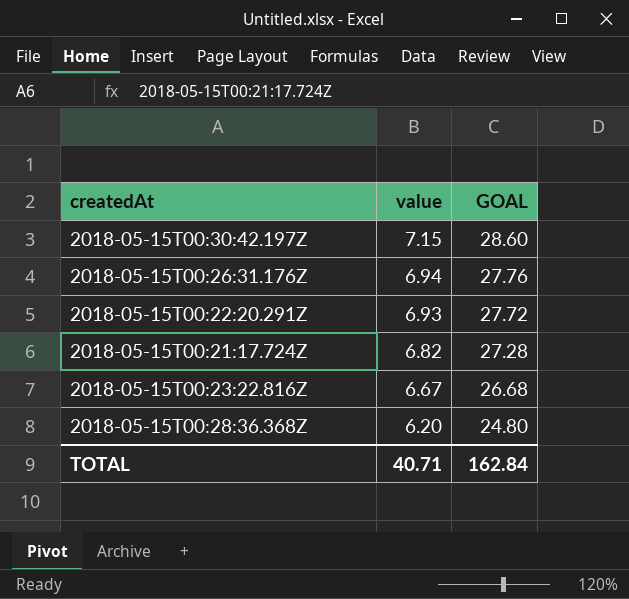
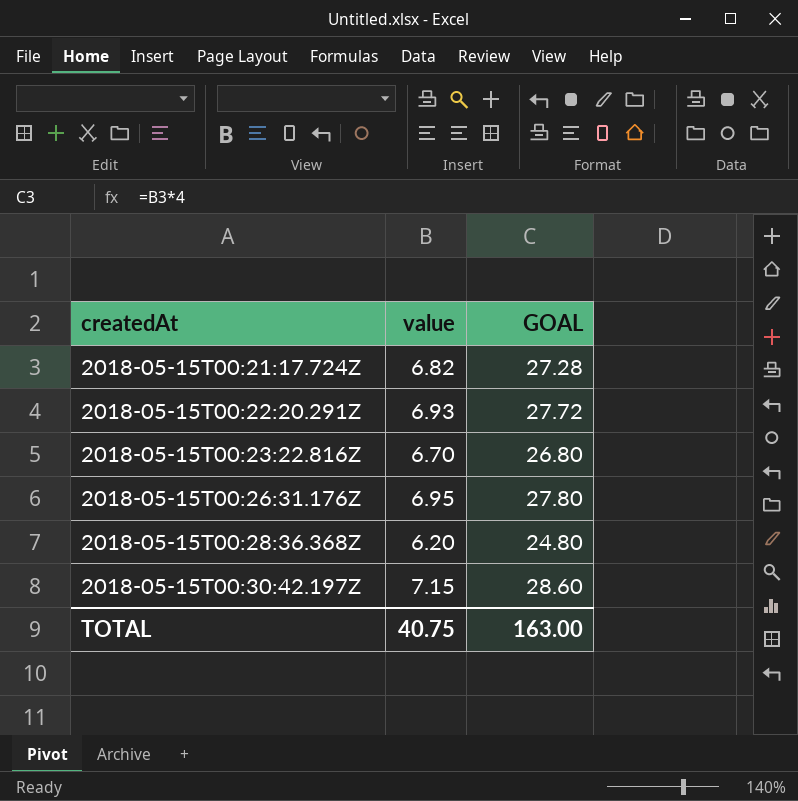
row order: value descending -> createdAt ascending
2018-05-15T00:23:22.816Z | value: 6.67 -> 6.70
2018-05-15T00:23:22.816Z | GOAL: 26.68 -> 26.80
2018-05-15T00:26:31.176Z | value: 6.94 -> 6.95
2018-05-15T00:26:31.176Z | GOAL: 27.76 -> 27.80
TOTAL | value: 40.71 -> 40.75
TOTAL | GOAL: 162.84 -> 163.00

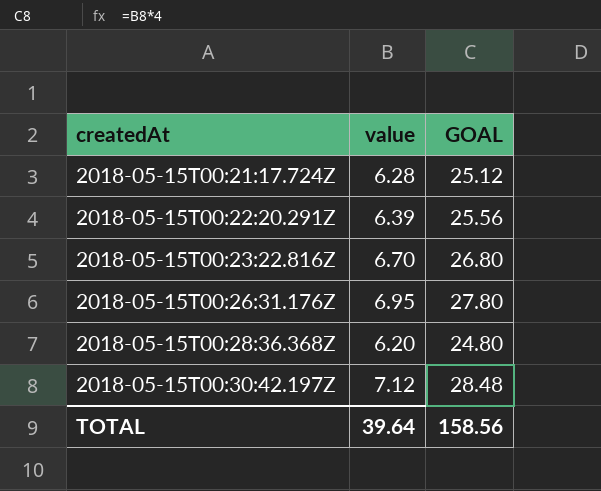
2018-05-15T00:21:17.724Z | value: 6.82 -> 6.28
2018-05-15T00:21:17.724Z | GOAL: 27.28 -> 25.12
2018-05-15T00:22:20.291Z | value: 6.93 -> 6.39
2018-05-15T00:22:20.291Z | GOAL: 27.72 -> 25.56
2018-05-15T00:30:42.197Z | value: 7.15 -> 7.12
2018-05-15T00:30:42.197Z | GOAL: 28.60 -> 28.48
TOTAL | value: 40.75 -> 39.64
TOTAL | GOAL: 163.00 -> 158.56

